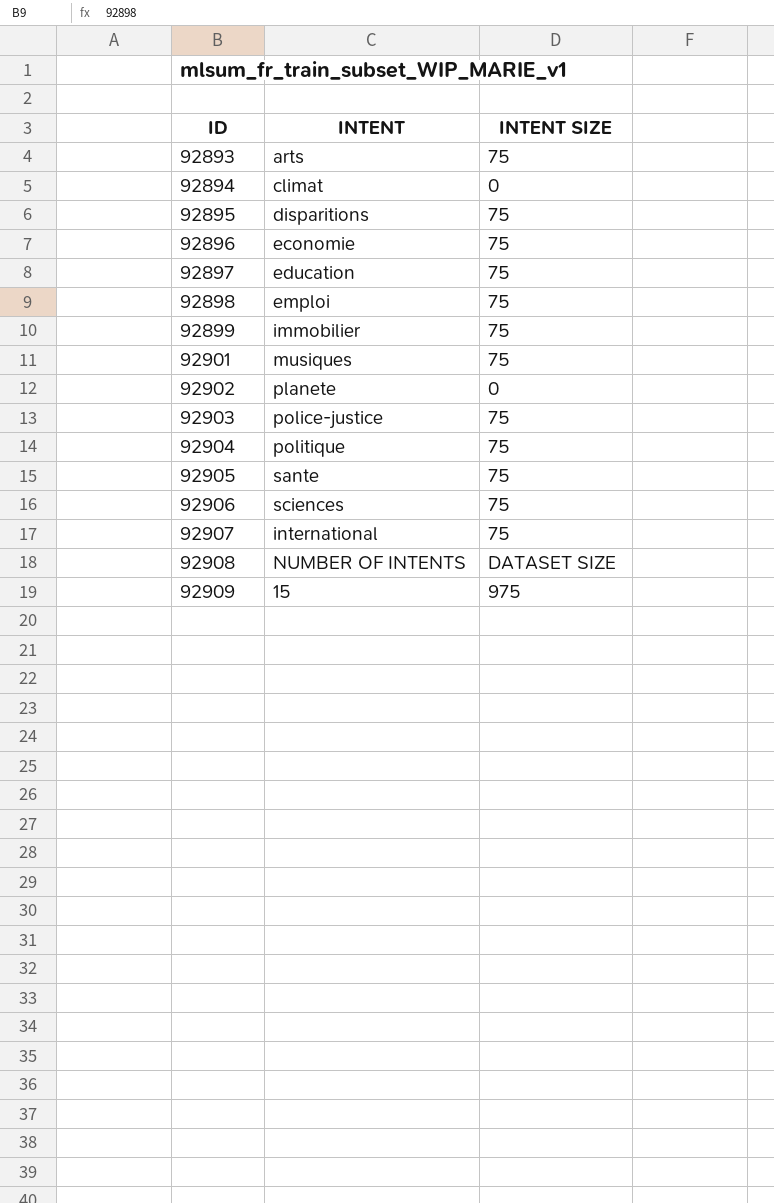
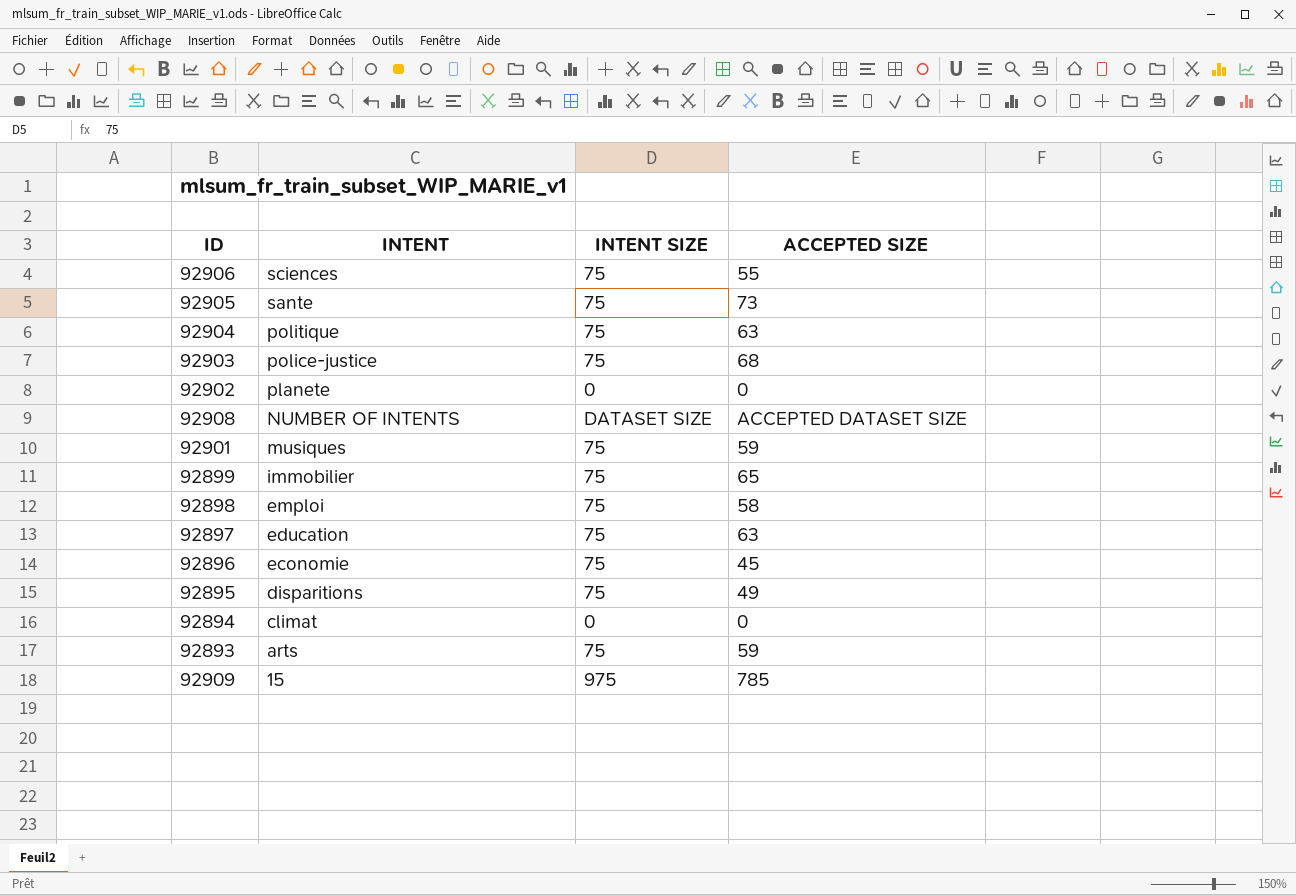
row order: ID ascending -> INTENT descending
column ACCEPTED SIZE | position: none -> 4
row 92907: international | 75 -> none

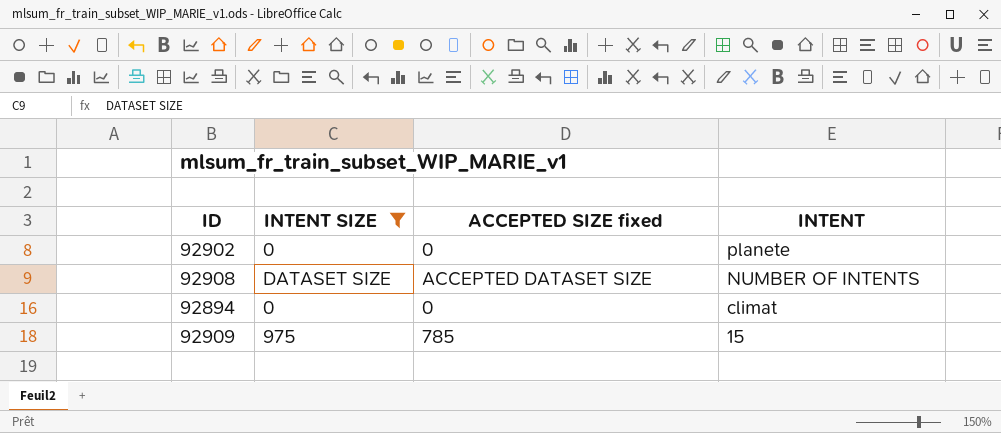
filter: none -> INTENT SIZE != 75
column name: ACCEPTED SIZE -> ACCEPTED SIZE fixed
column INTENT | position: 2 -> 4

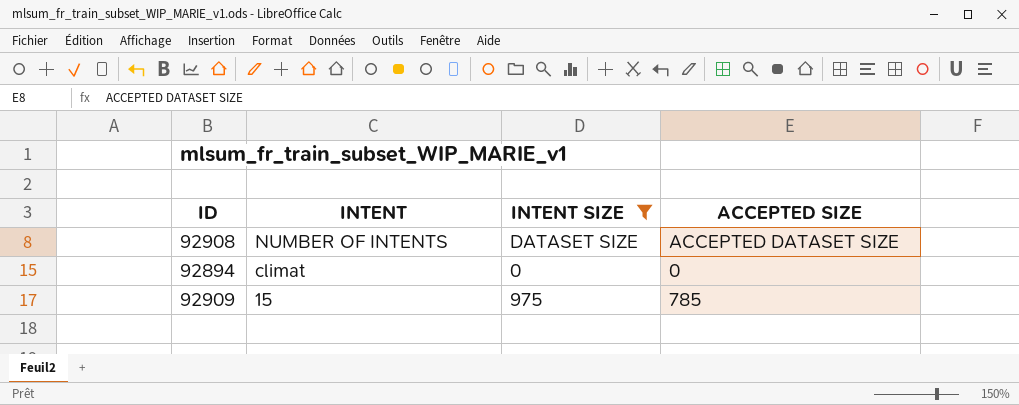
column INTENT | position: 4 -> 2
column name: ACCEPTED SIZE fixed -> ACCEPTED SIZE
row 92902: 0 | 0 | planete -> none

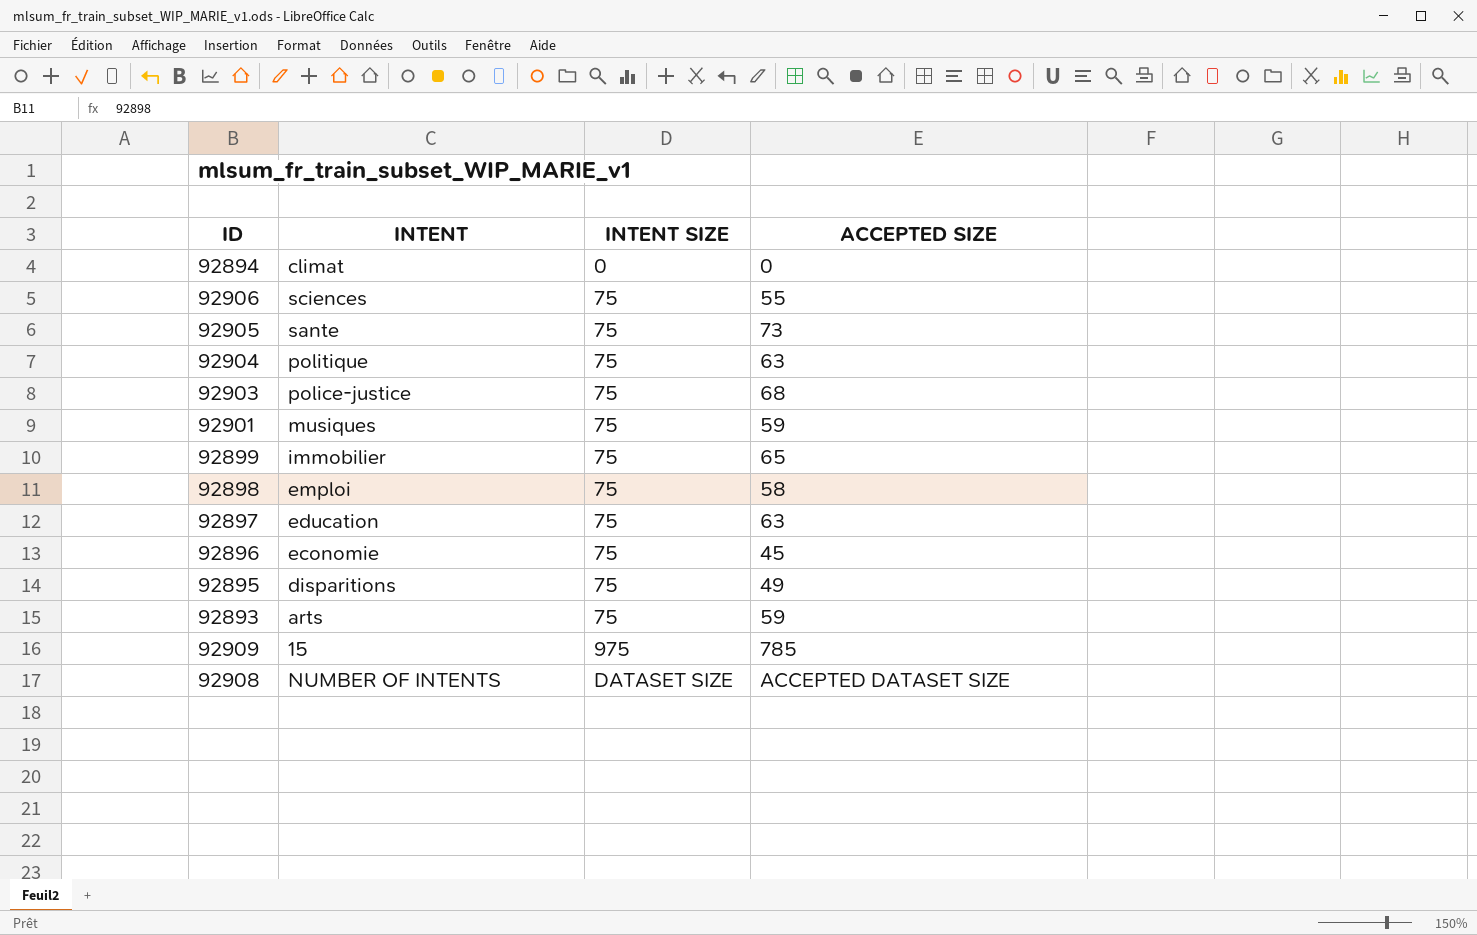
filter: INTENT SIZE != 75 -> none
row order: INTENT descending -> INTENT SIZE ascending

